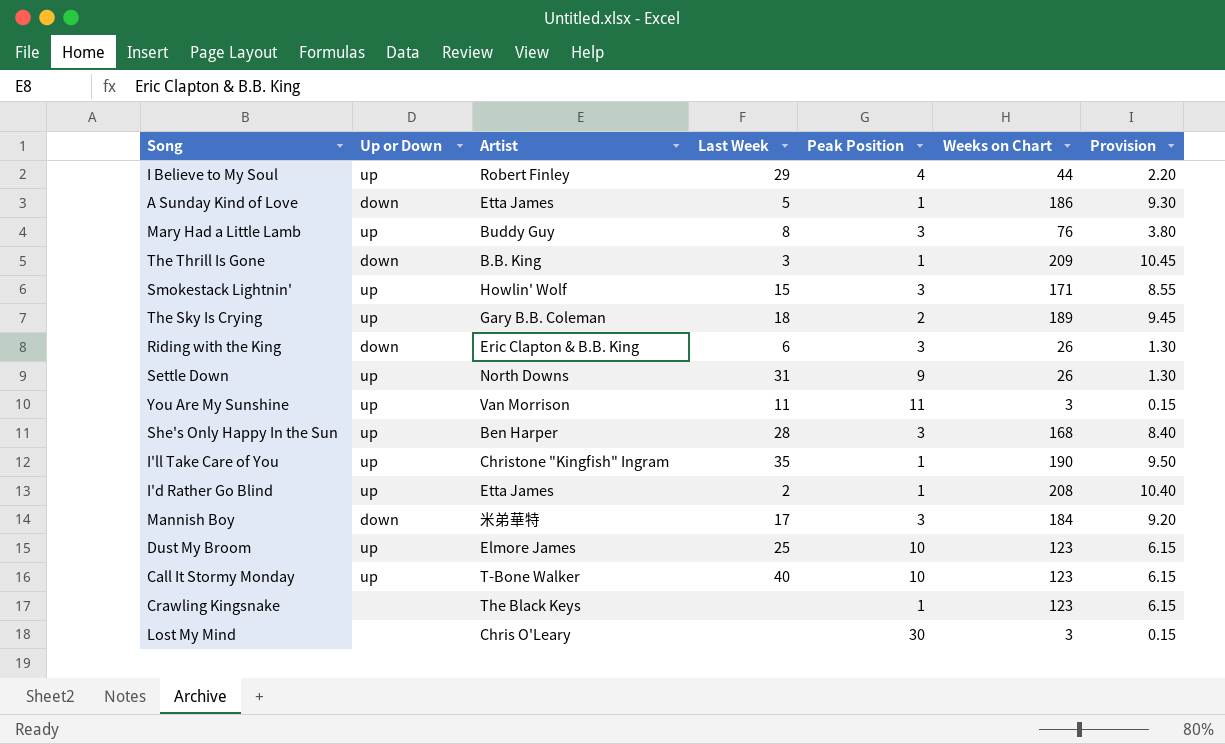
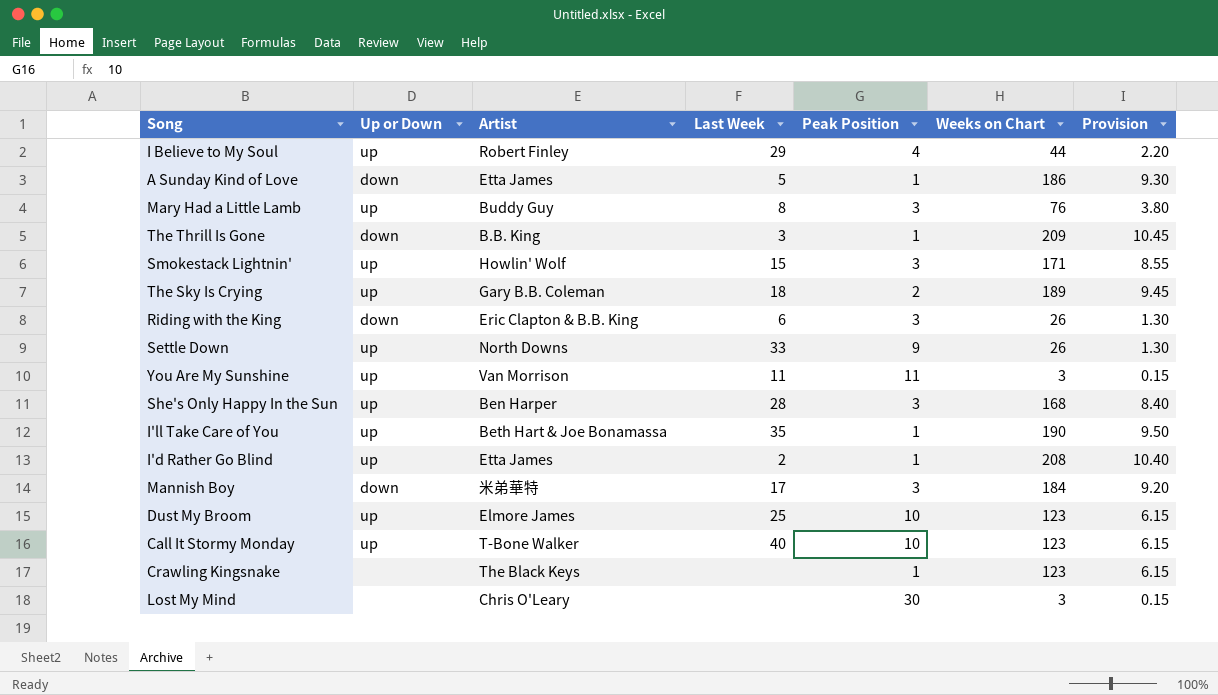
Settle Down | Last Week: 31 -> 33
I'll Take Care of You | Artist: Christone "Kingfish" Ingram -> Beth Hart & Joe Bonamassa

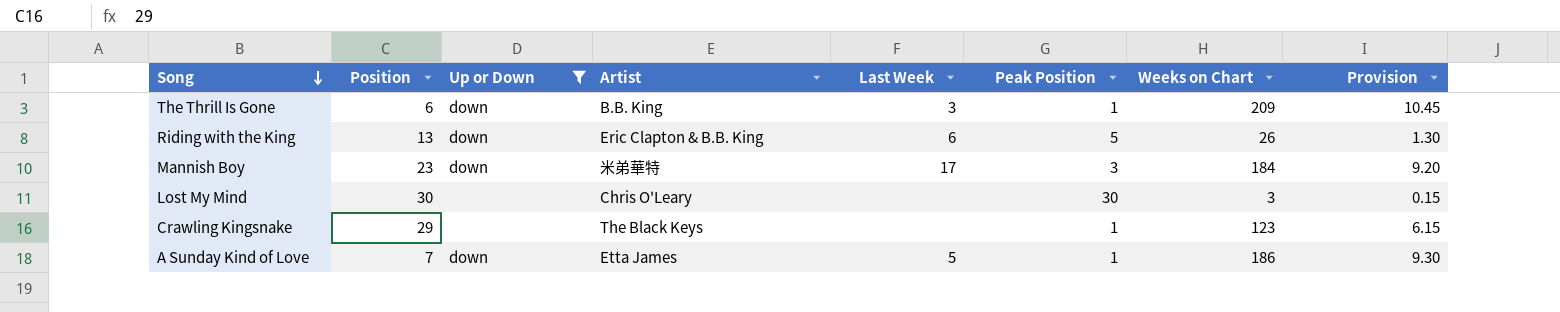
filter: none -> Up or Down != up
row order: none -> Song descending
column Position | position: none -> 2
Riding with the King | Peak Position: 3 -> 5

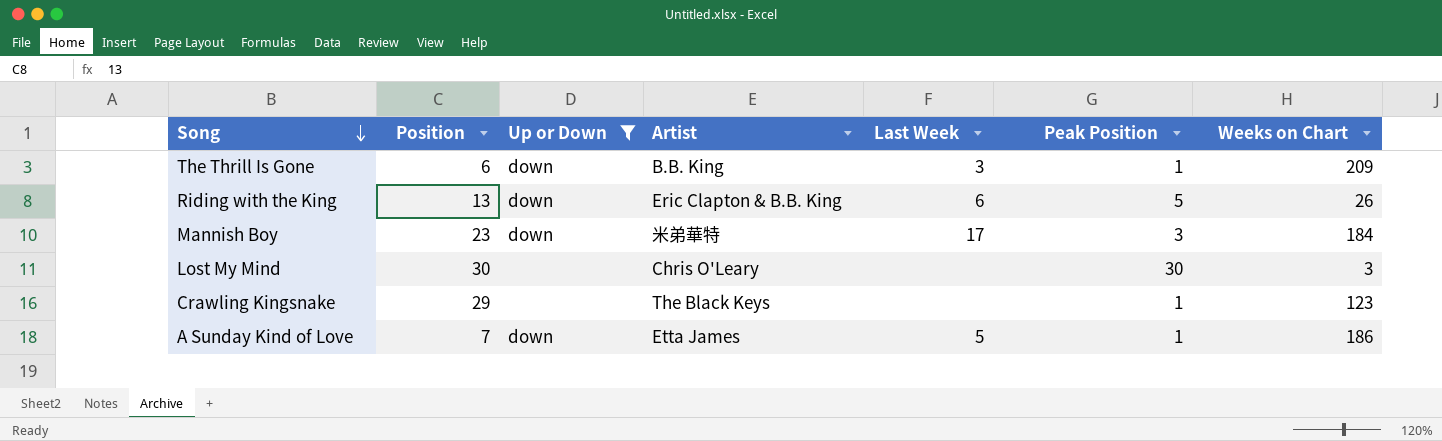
column Provision | formula: [Weeks on Chart] * 0.05 -> none

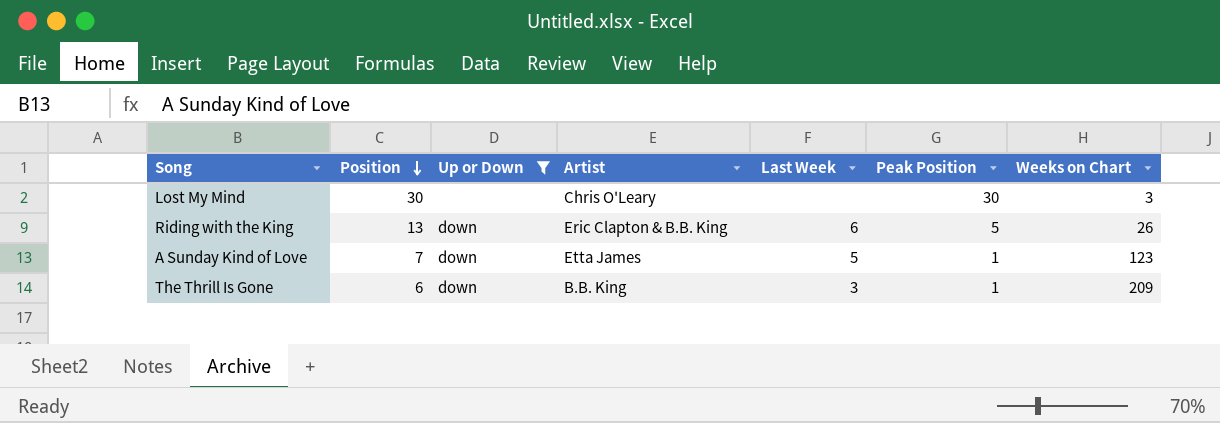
row order: Song descending -> Position descending
row Mannish Boy: 23 | down | 米弟華特 | 17 | 3 | 184 -> none
row Crawling Kingsnake: 29 | none | The Black Keys | none | 1 | 123 -> none
A Sunday Kind of Love | Weeks on Chart: 186 -> 123

